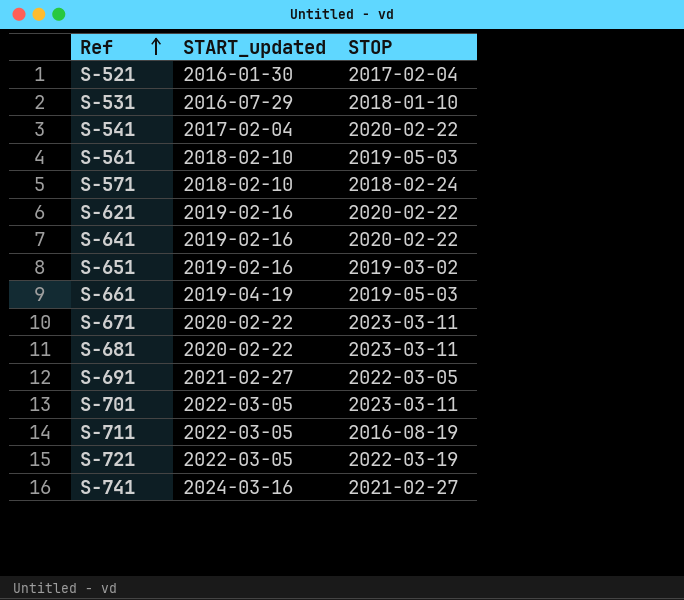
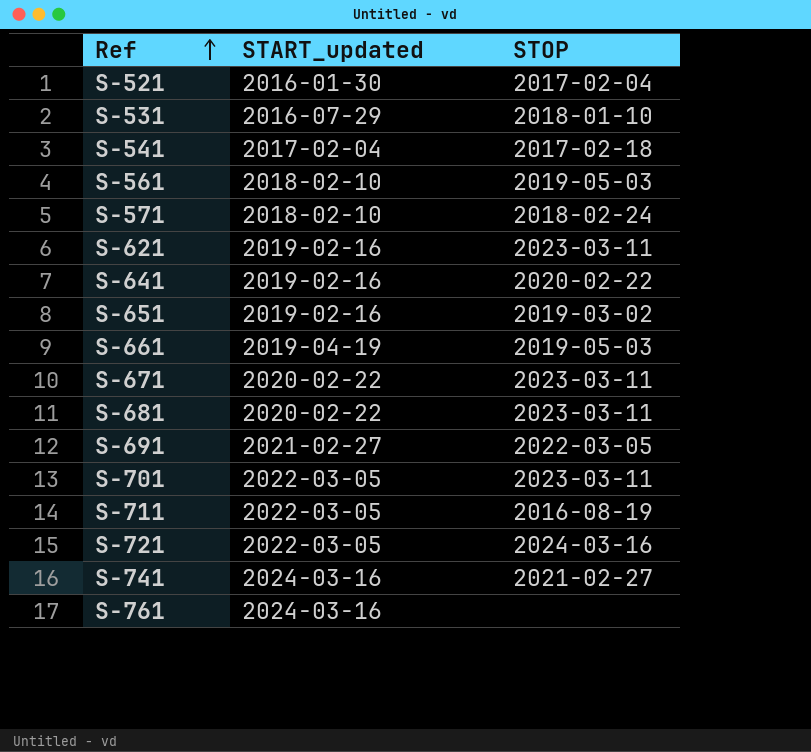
S-541 | STOP: 2020-02-22 -> 2017-02-18
S-621 | STOP: 2020-02-22 -> 2023-03-11
S-721 | STOP: 2022-03-19 -> 2024-03-16
row S-761: none -> 2024-03-16 | none

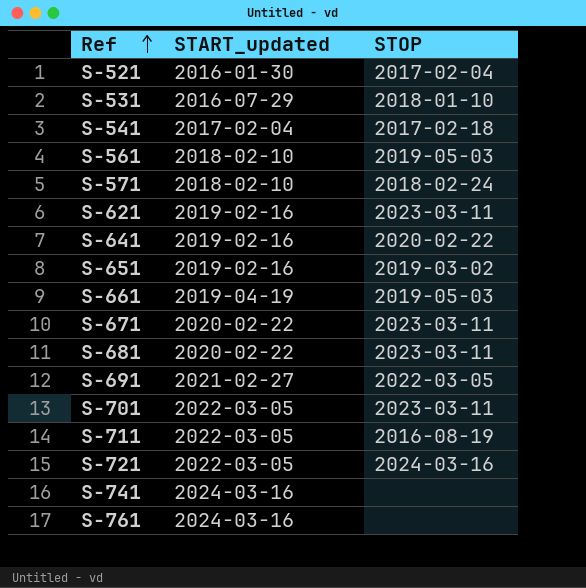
S-741 | STOP: 2021-02-27 -> none

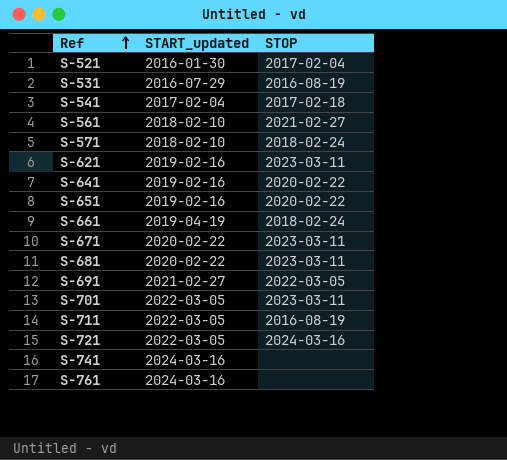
S-531 | STOP: 2018-01-10 -> 2016-08-19
S-561 | STOP: 2019-05-03 -> 2021-02-27
S-651 | STOP: 2019-03-02 -> 2020-02-22
S-661 | STOP: 2019-05-03 -> 2018-02-24

